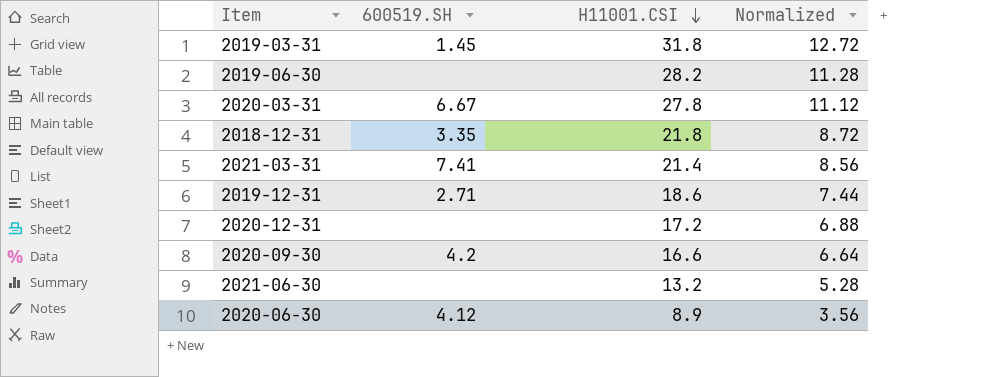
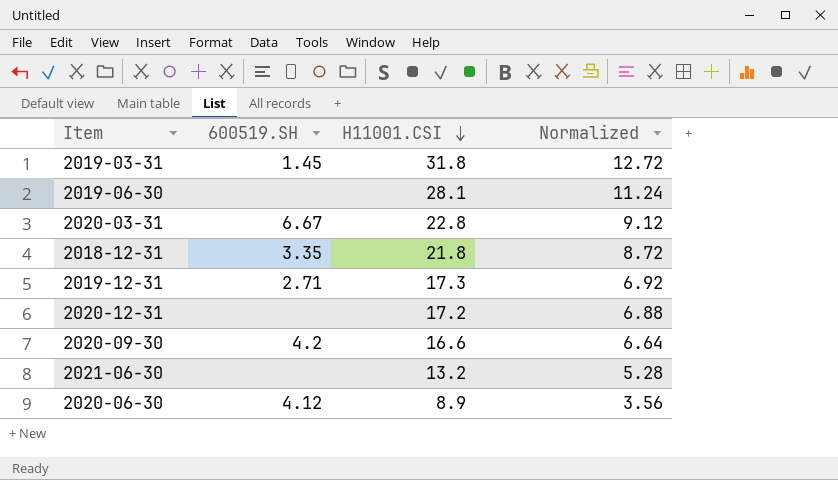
row 2021-03-31: 7.41 | 21.4 | 8.56 -> none
2019-06-30 | H11001.CSI: 28.2 -> 28.1
2019-06-30 | Normalized: 11.28 -> 11.24
2020-03-31 | H11001.CSI: 27.8 -> 22.8
2020-03-31 | Normalized: 11.12 -> 9.12
2019-12-31 | H11001.CSI: 18.6 -> 17.3
2019-12-31 | Normalized: 7.44 -> 6.92

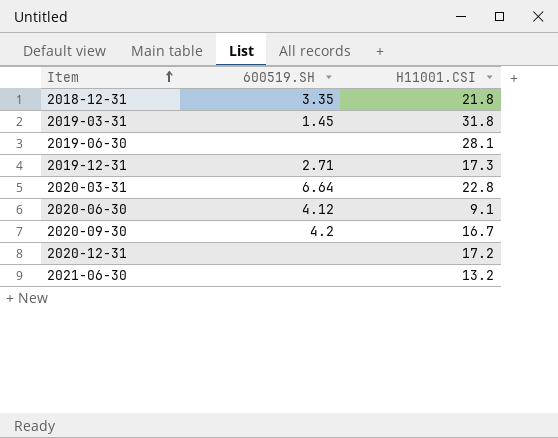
row order: H11001.CSI descending -> Item ascending
column Normalized | formula: [H11001.CSI] * 0.4 -> none
2020-03-31 | 600519.SH: 6.67 -> 6.64
2020-06-30 | H11001.CSI: 8.9 -> 9.1
2020-09-30 | H11001.CSI: 16.6 -> 16.7

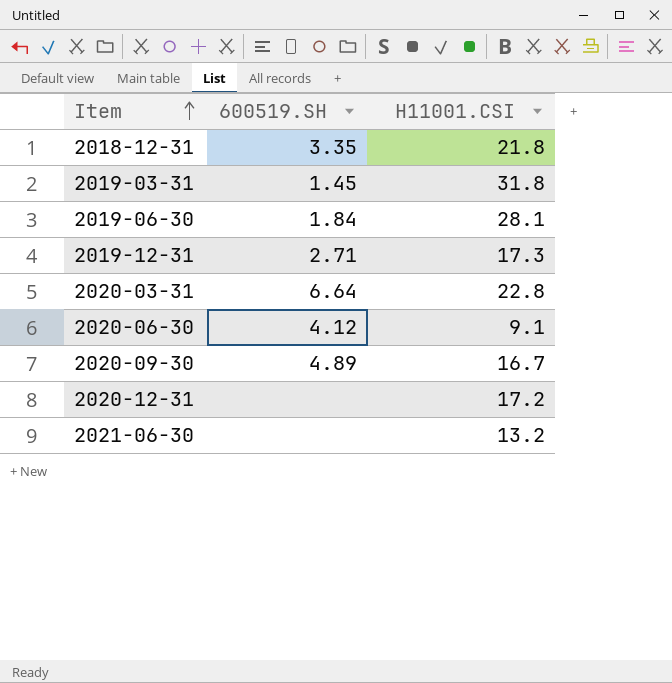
2019-06-30 | 600519.SH: none -> 1.84
2020-09-30 | 600519.SH: 4.2 -> 4.89

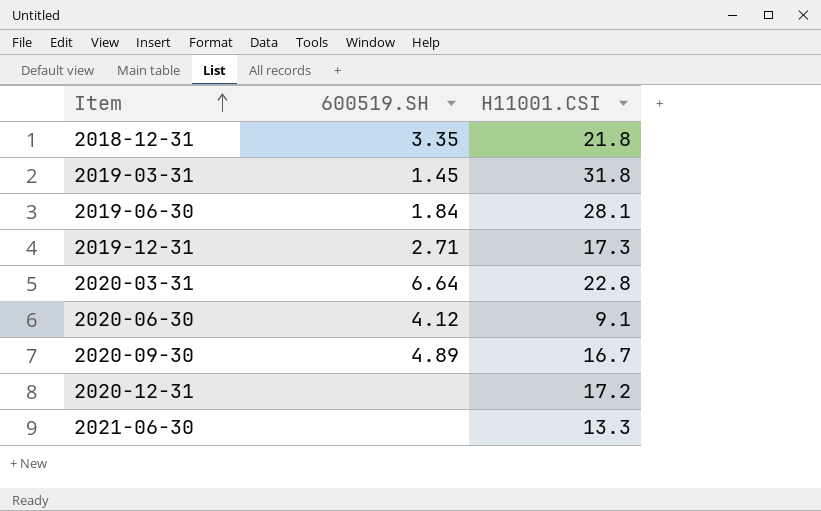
2021-06-30 | H11001.CSI: 13.2 -> 13.3

